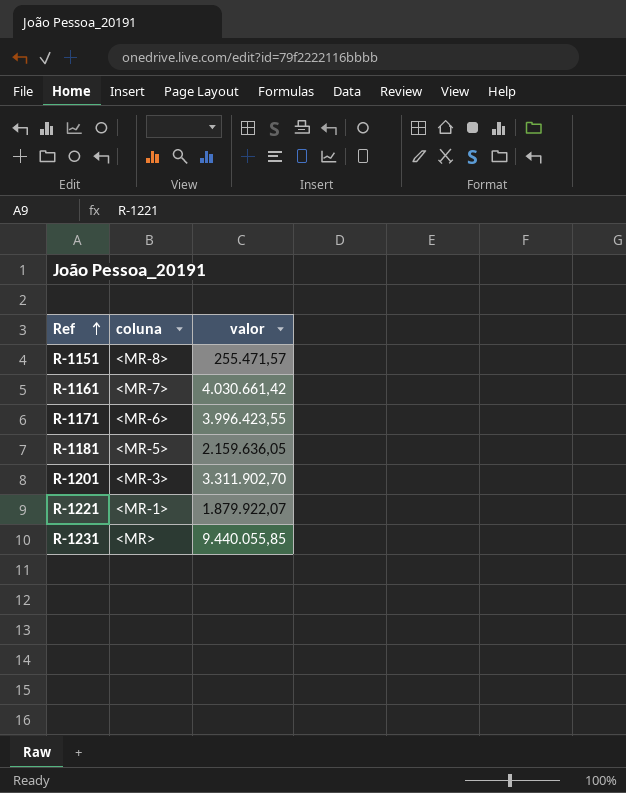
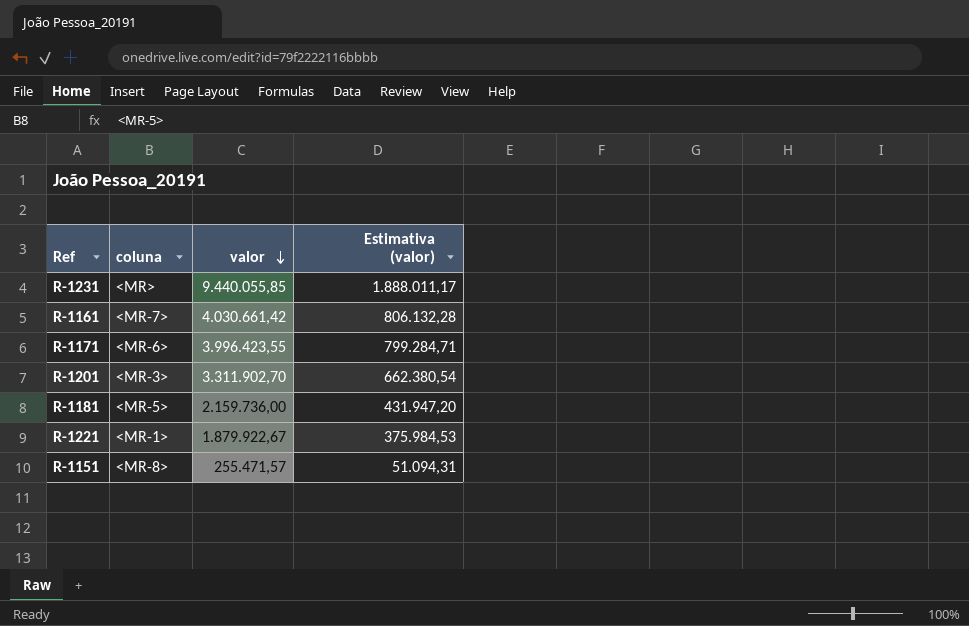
row order: Ref ascending -> valor descending
column Estimativa (valor) | formula: none -> [valor] * 0,2
R-1181 | valor: 2.159.636,05 -> 2.159.736,00
R-1221 | valor: 1.879.922,07 -> 1.879.922,67

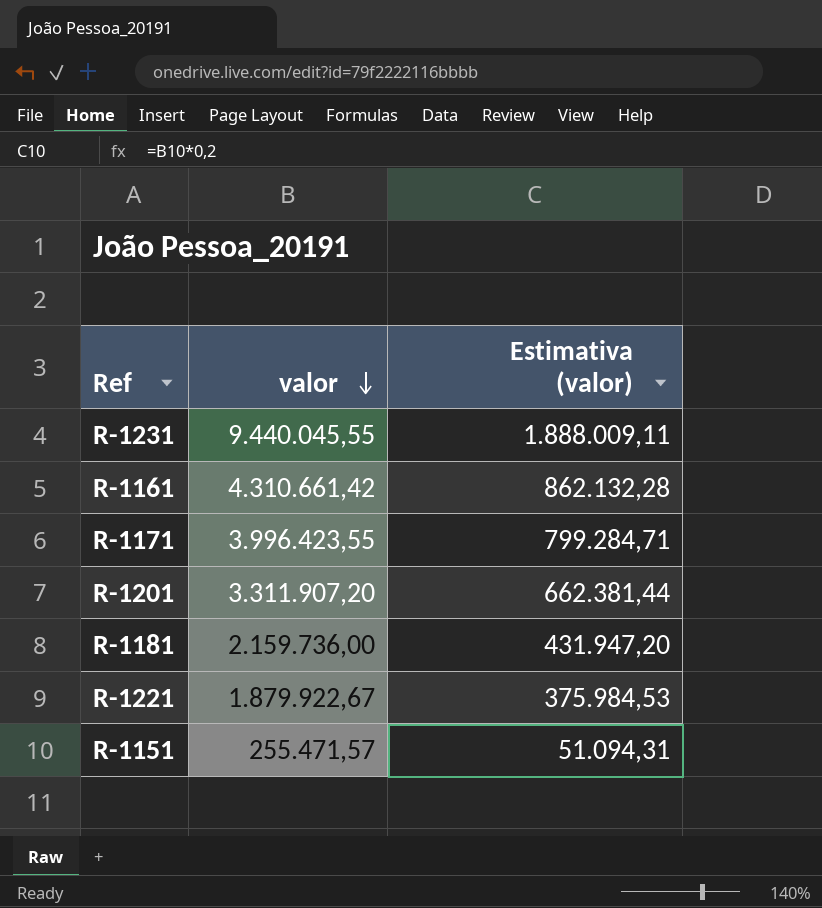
column coluna | position: 2 -> none
R-1231 | valor: 9.440.055,85 -> 9.440.045,55
R-1231 | Estimativa (valor): 1.888.011,17 -> 1.888.009,11
R-1161 | valor: 4.030.661,42 -> 4.310.661,42
R-1161 | Estimativa (valor): 806.132,28 -> 862.132,28
R-1201 | valor: 3.311.902,70 -> 3.311.907,20
R-1201 | Estimativa (valor): 662.380,54 -> 662.381,44

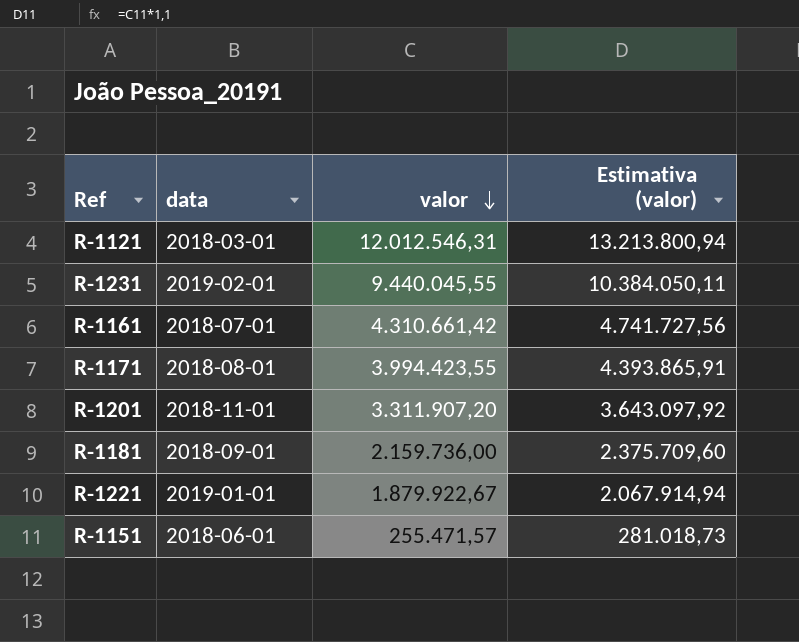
column data | position: none -> 2
column Estimativa (valor) | formula: [valor] * 0,2 -> [valor] * 1,1
row R-1121: none -> 2018-03-01 | 12.012.546,31 | 13.213.800,94
R-1171 | valor: 3.996.423,55 -> 3.994.423,55

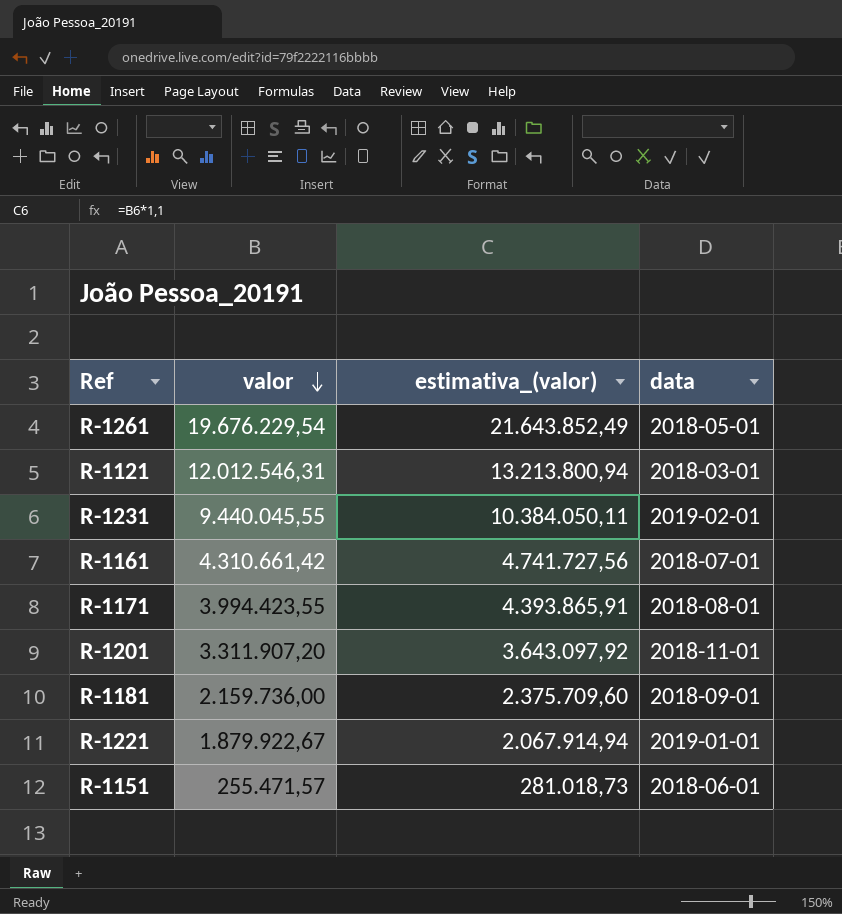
column name: Estimativa (valor) -> estimativa_(valor)
column data | position: 2 -> 4
row R-1261: none -> 19.676.229,54 | 21.643.852,49 | 2018-05-01

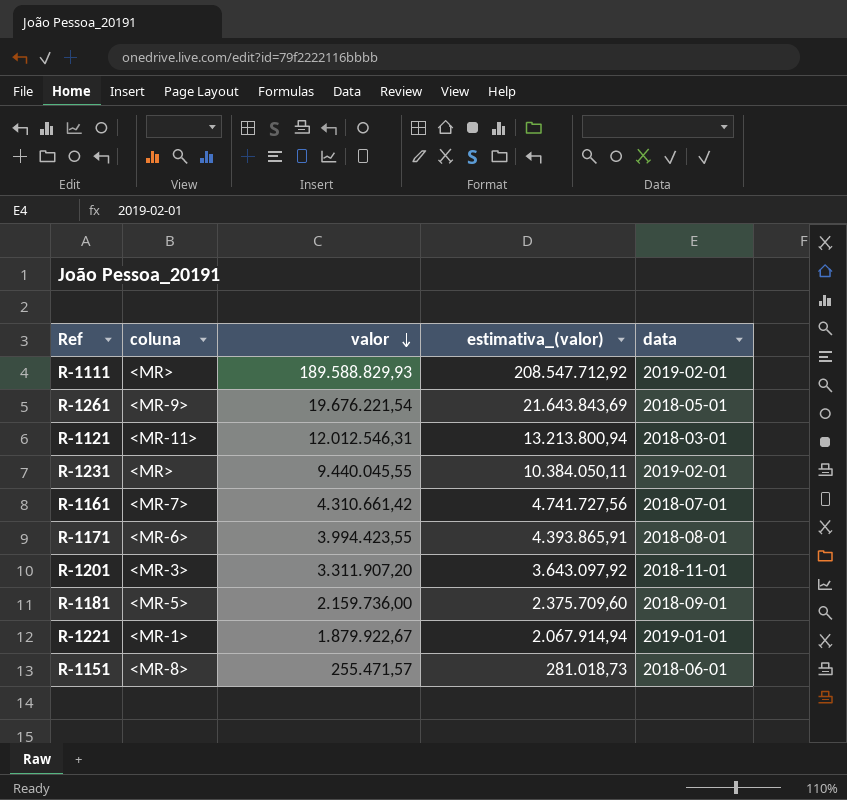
column coluna | position: none -> 2
row R-1111: none -> <MR> | 189.588.829,93 | 208.547.712,92 | 2019-02-01
R-1261 | valor: 19.676.229,54 -> 19.676.221,54
R-1261 | estimativa_(valor): 21.643.852,49 -> 21.643.843,69

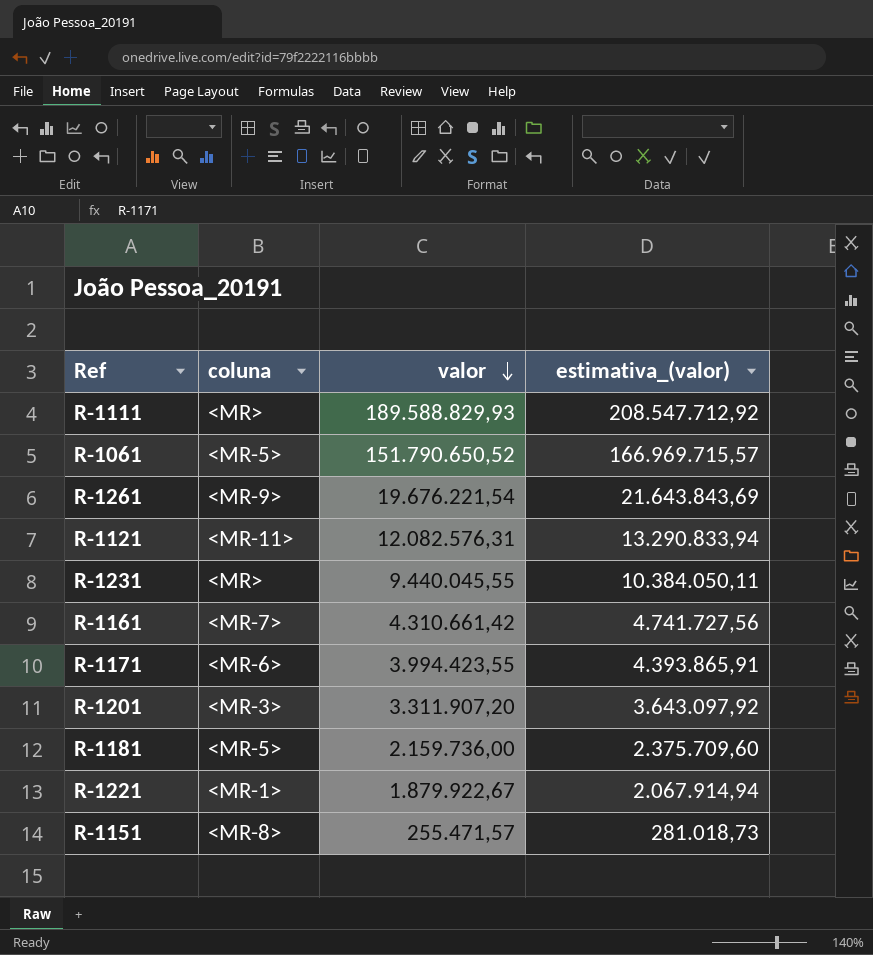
column data | position: 5 -> none
row R-1061: none -> <MR-5> | 151.790.650,52 | 166.969.715,57
R-1121 | valor: 12.012.546,31 -> 12.082.576,31
R-1121 | estimativa_(valor): 13.213.800,94 -> 13.290.833,94

